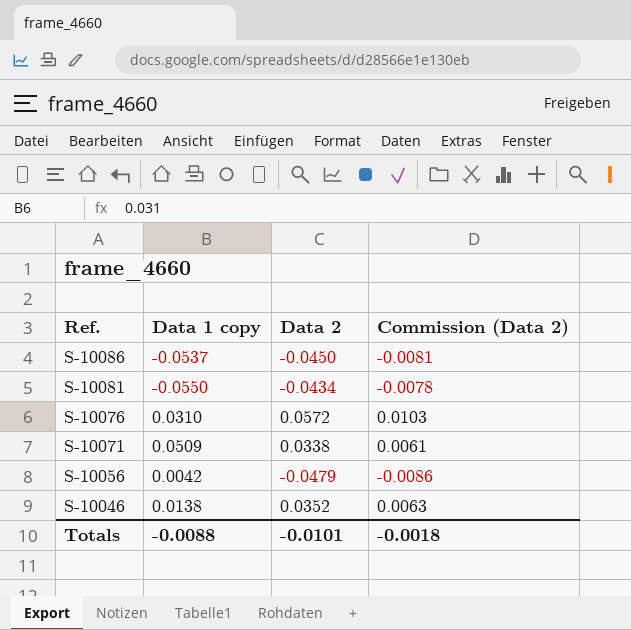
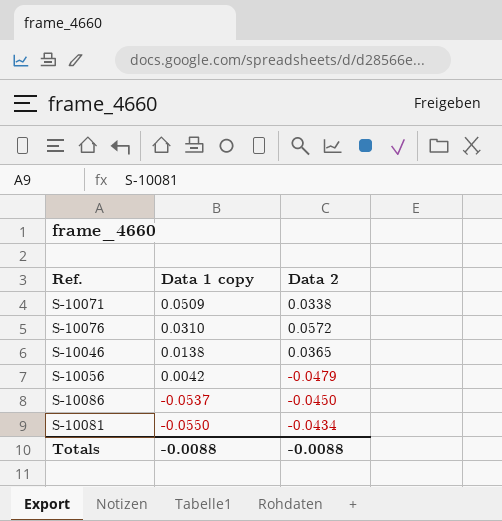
row order: Ref. descending -> Data 1 copy descending
column Commission (Data 2) | formula: [Data 2] * 0.18 -> none
S-10046 | Data 2: 0.0352 -> 0.0365
Totals | Data 2: -0.0101 -> -0.0088

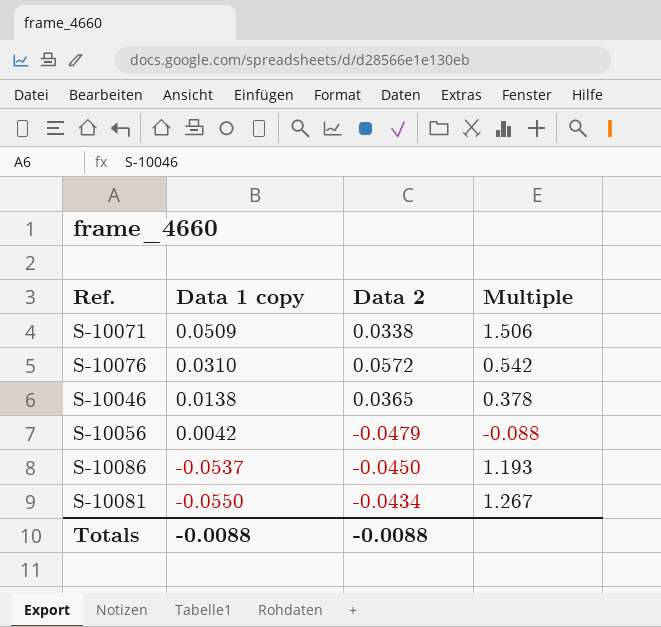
column Multiple | formula: none -> [Data 1 copy] / [Data 2]

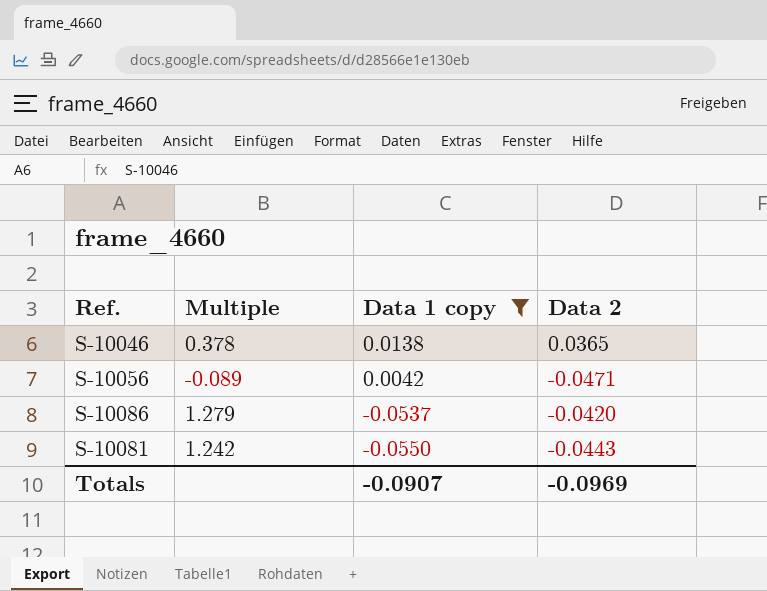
filter: none -> Data 1 copy <= 0.0138
column Multiple | position: 4 -> 2
S-10056 | Multiple: -0.088 -> -0.089
S-10056 | Data 2: -0.0479 -> -0.0471
S-10086 | Multiple: 1.193 -> 1.279
S-10086 | Data 2: -0.0450 -> -0.0420
S-10081 | Multiple: 1.267 -> 1.242
S-10081 | Data 2: -0.0434 -> -0.0443
Totals | Data 1 copy: -0.0088 -> -0.0907
Totals | Data 2: -0.0088 -> -0.0969

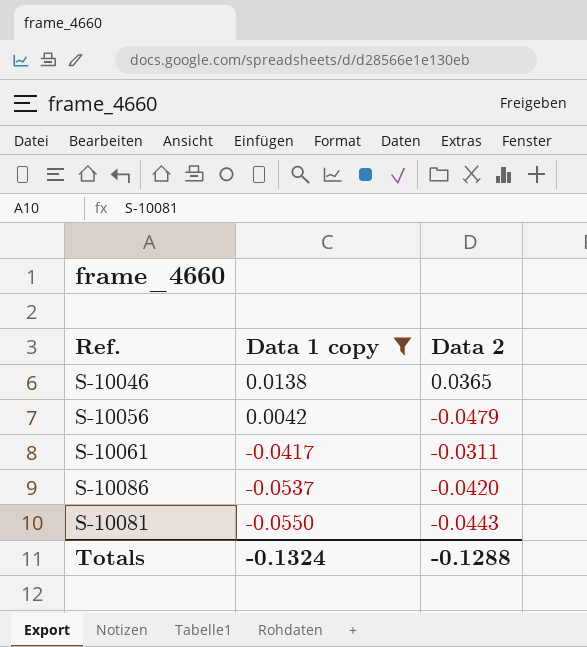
column Multiple | formula: [Data 1 copy] / [Data 2] -> none
S-10056 | Data 2: -0.0471 -> -0.0479
row S-10061: none -> -0.0417 | -0.0311
Totals | Data 1 copy: -0.0907 -> -0.1324
Totals | Data 2: -0.0969 -> -0.1288

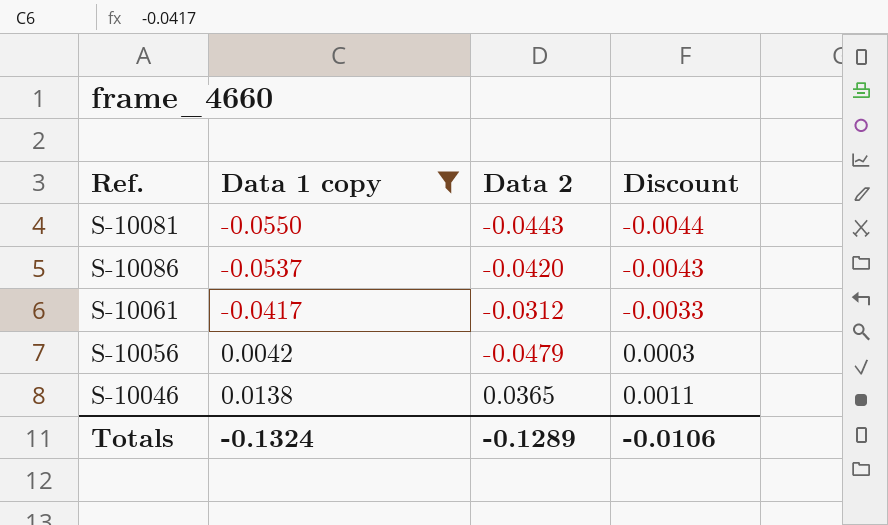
row order: Data 1 copy descending -> Data 1 copy ascending
column Discount | formula: none -> [Data 1 copy] * 0.08
S-10061 | Data 2: -0.0311 -> -0.0312
Totals | Data 2: -0.1288 -> -0.1289

